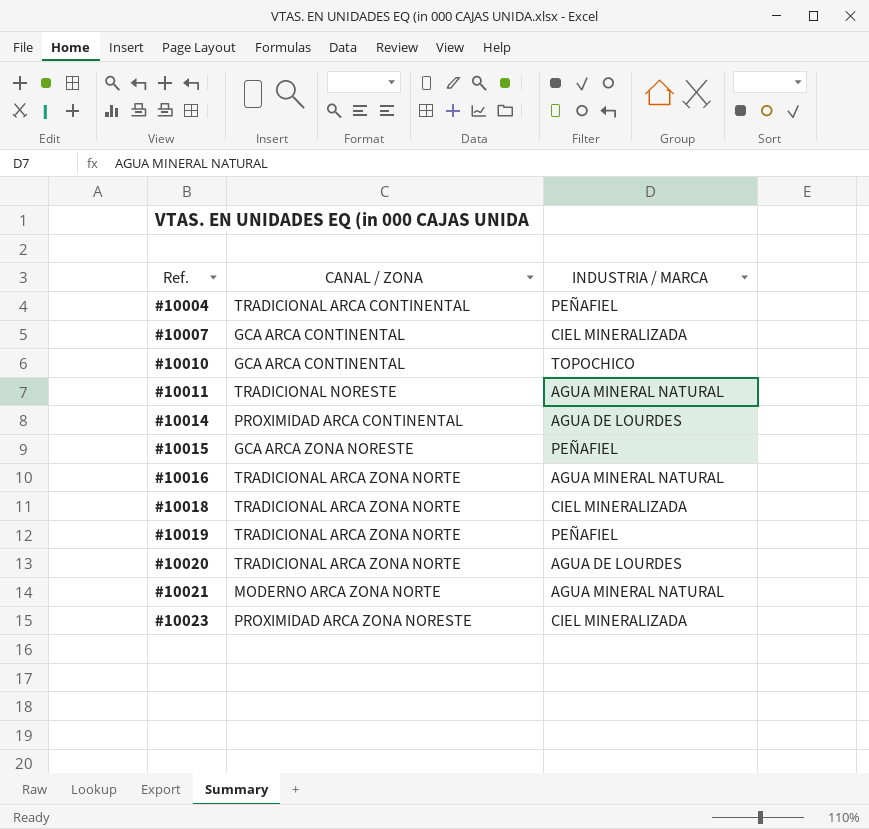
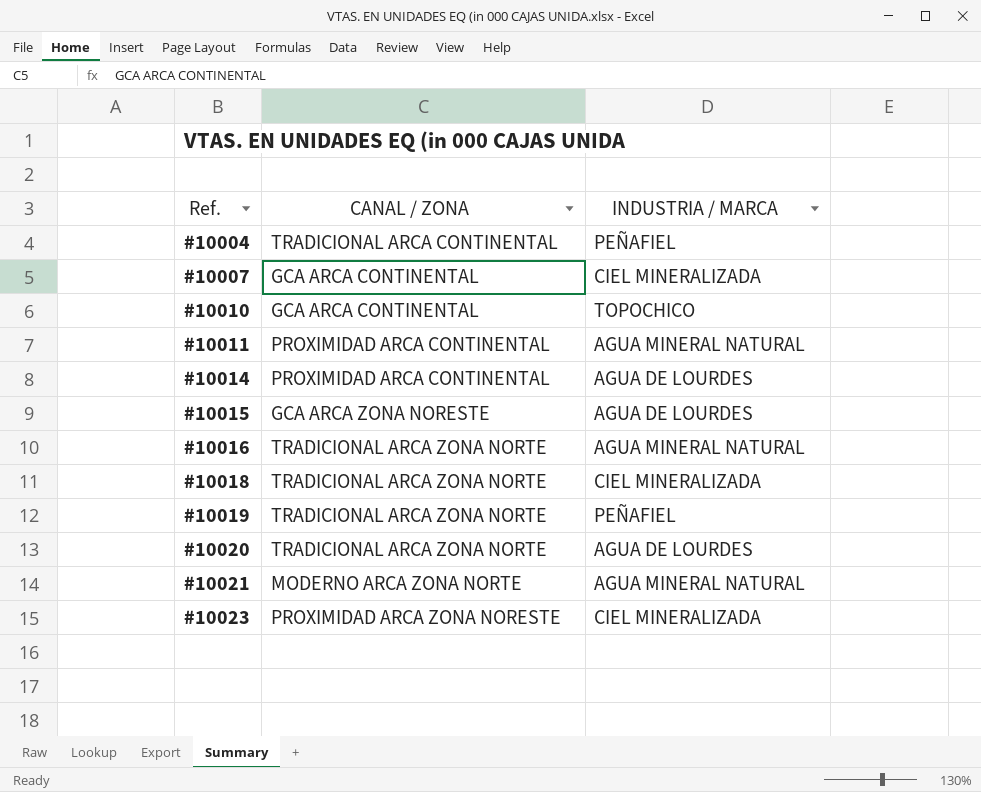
#10011 | CANAL / ZONA: TRADICIONAL NORESTE -> PROXIMIDAD ARCA CONTINENTAL
#10015 | INDUSTRIA / MARCA: PEÑAFIEL -> AGUA DE LOURDES

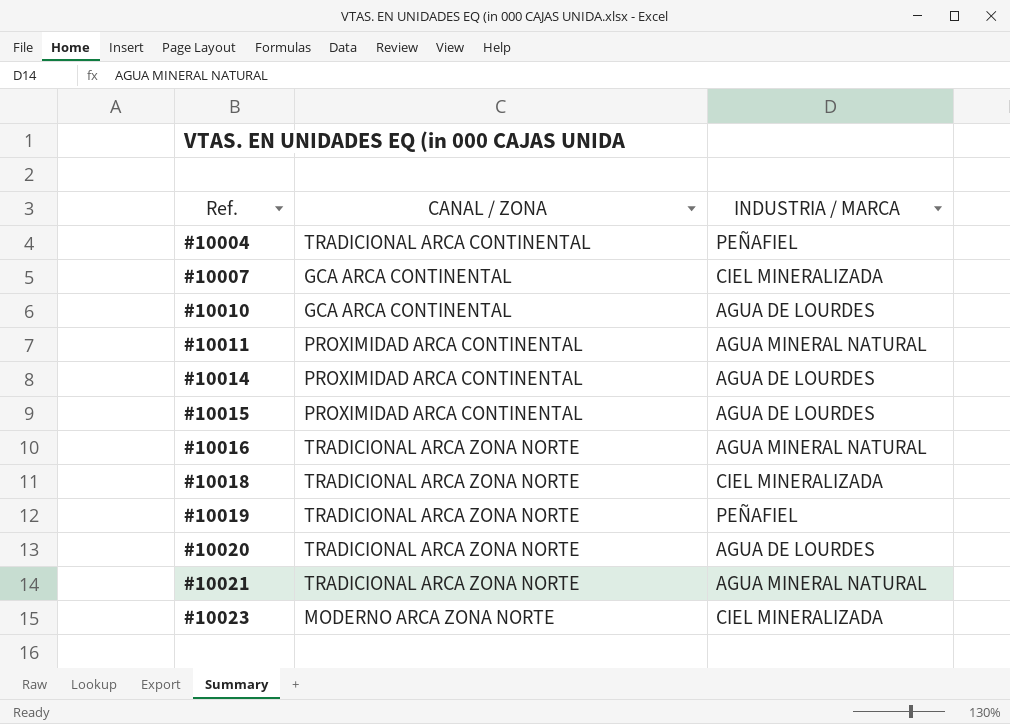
#10010 | INDUSTRIA / MARCA: TOPOCHICO -> AGUA DE LOURDES
#10015 | CANAL / ZONA: GCA ARCA ZONA NORESTE -> PROXIMIDAD ARCA CONTINENTAL
#10021 | CANAL / ZONA: MODERNO ARCA ZONA NORTE -> TRADICIONAL ARCA ZONA NORTE
#10023 | CANAL / ZONA: PROXIMIDAD ARCA ZONA NORESTE -> MODERNO ARCA ZONA NORTE

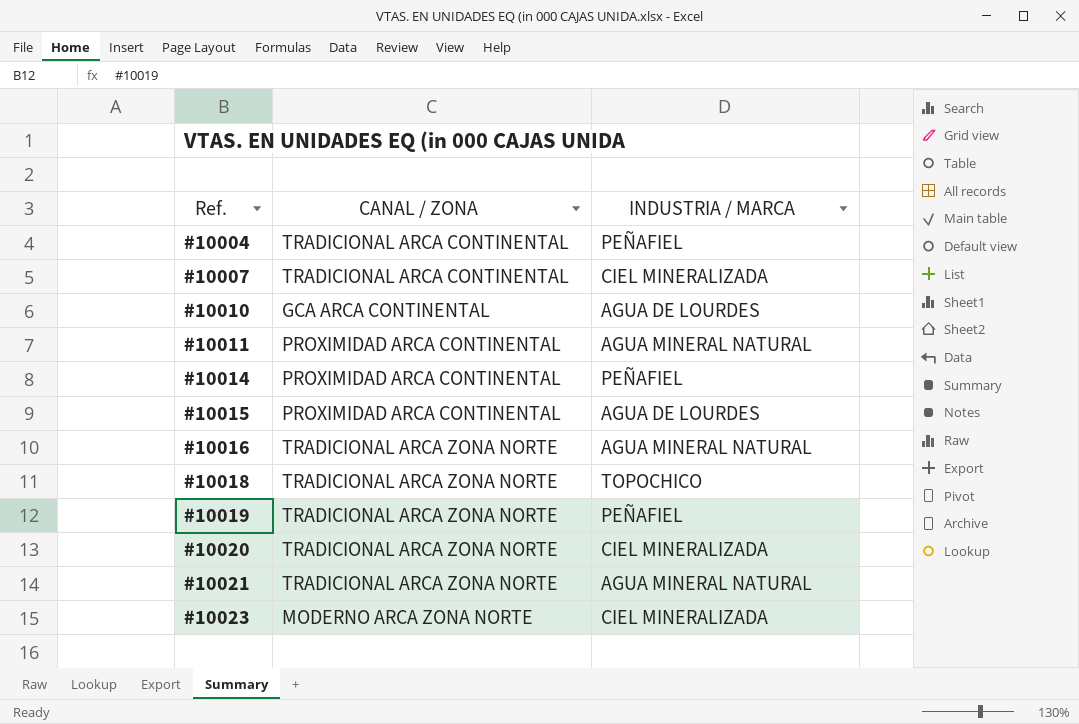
#10007 | CANAL / ZONA: GCA ARCA CONTINENTAL -> TRADICIONAL ARCA CONTINENTAL
#10014 | INDUSTRIA / MARCA: AGUA DE LOURDES -> PEÑAFIEL
#10018 | INDUSTRIA / MARCA: CIEL MINERALIZADA -> TOPOCHICO
#10020 | INDUSTRIA / MARCA: AGUA DE LOURDES -> CIEL MINERALIZADA

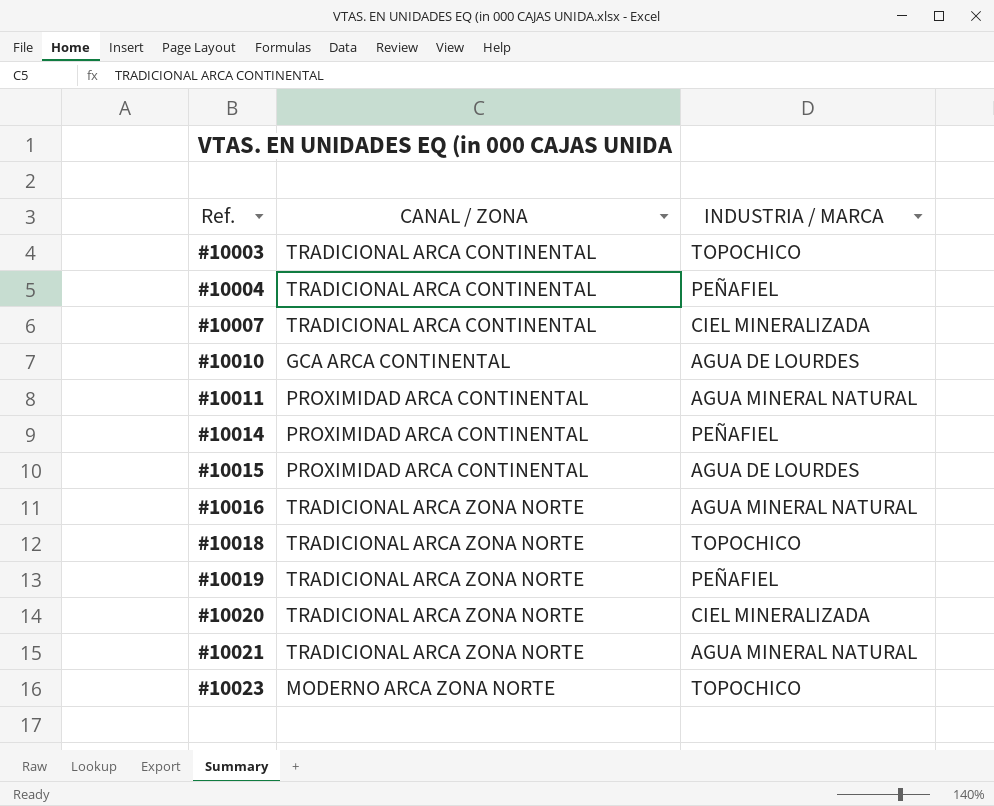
row #10003: none -> TRADICIONAL ARCA CONTINENTAL | TOPOCHICO
#10023 | INDUSTRIA / MARCA: CIEL MINERALIZADA -> TOPOCHICO

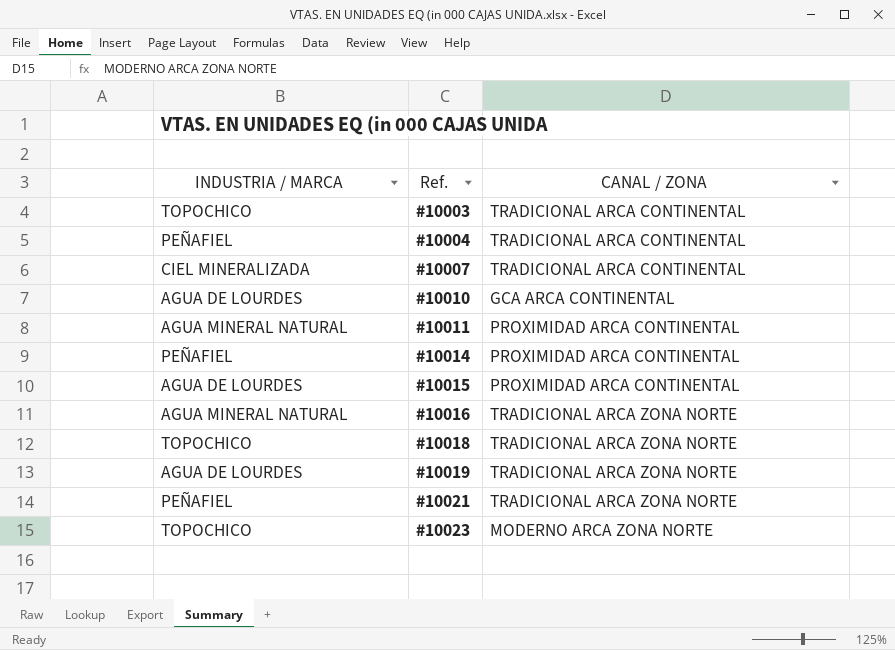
column INDUSTRIA / MARCA | position: 3 -> 1
row #10020: TRADICIONAL ARCA ZONA NORTE | CIEL MINERALIZADA -> none
#10019 | INDUSTRIA / MARCA: PEÑAFIEL -> AGUA DE LOURDES
#10021 | INDUSTRIA / MARCA: AGUA MINERAL NATURAL -> PEÑAFIEL

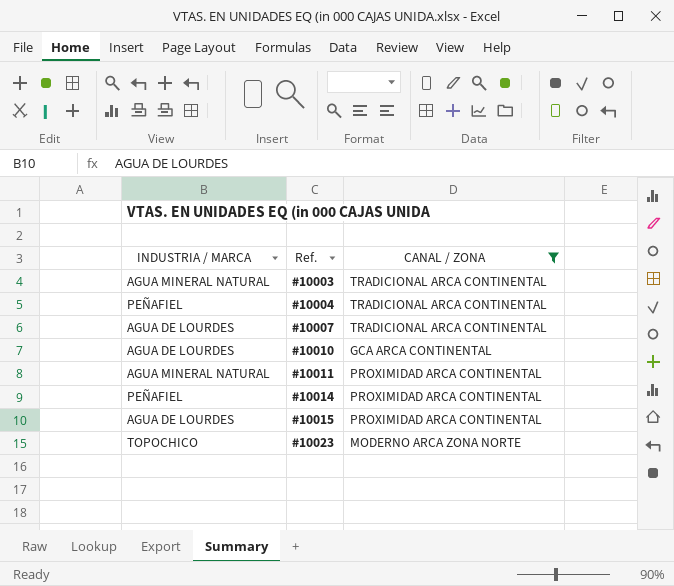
filter: none -> CANAL / ZONA != TRADICIONAL ARCA ZONA NORTE
#10003 | INDUSTRIA / MARCA: TOPOCHICO -> AGUA MINERAL NATURAL
#10007 | INDUSTRIA / MARCA: CIEL MINERALIZADA -> AGUA DE LOURDES

